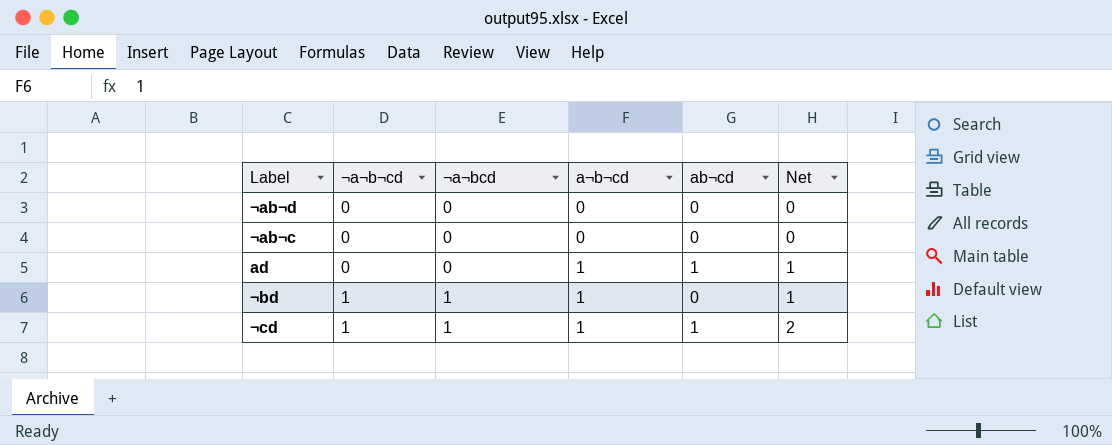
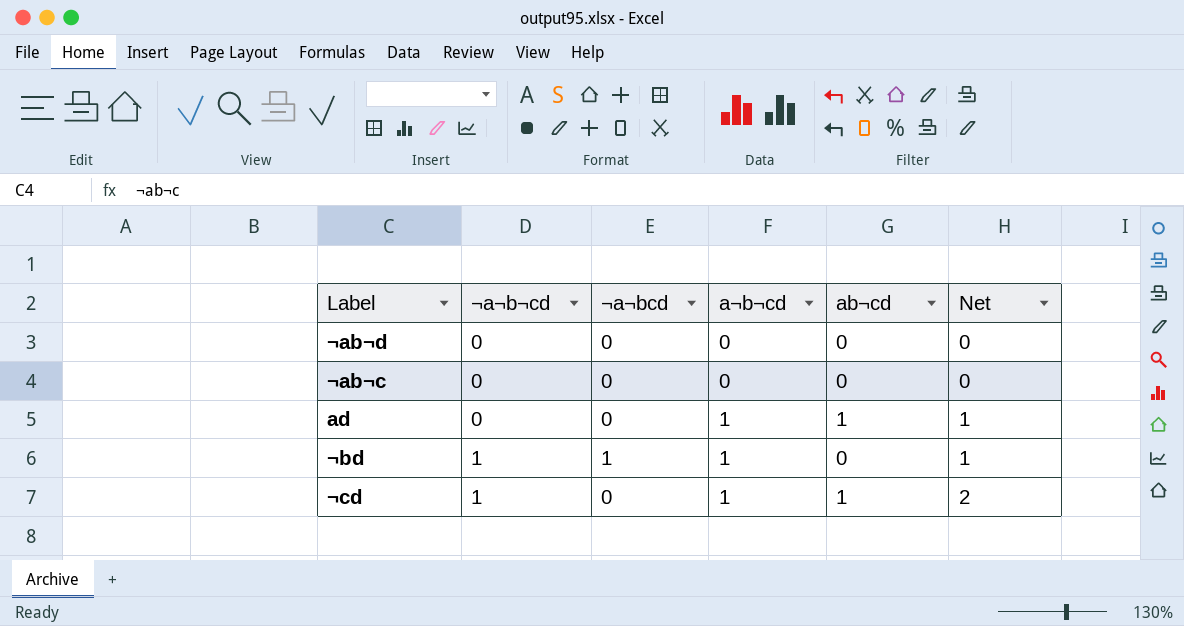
¬cd | ¬a¬bcd: 1 -> 0

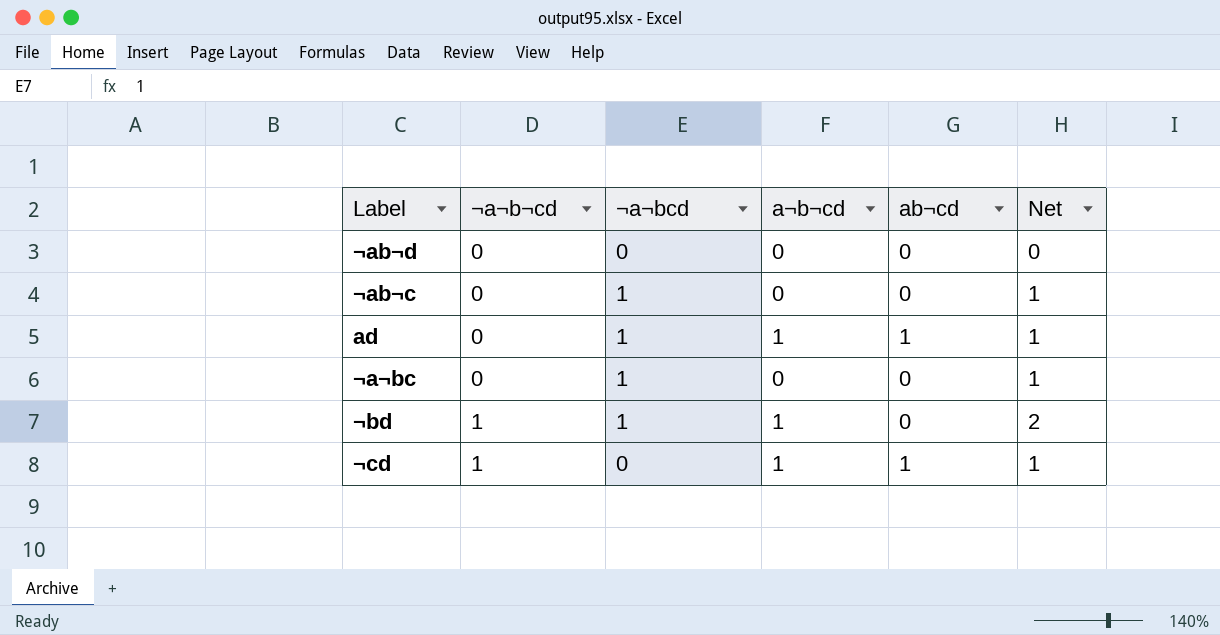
column Net | formula: [¬a¬b¬cd] + [ab¬cd] -> [¬a¬b¬cd] + [¬a¬bcd]
¬ab¬c | ¬a¬bcd: 0 -> 1
ad | ¬a¬bcd: 0 -> 1
row ¬a¬bc: none -> 0 | 1 | 0 | 0 | 1

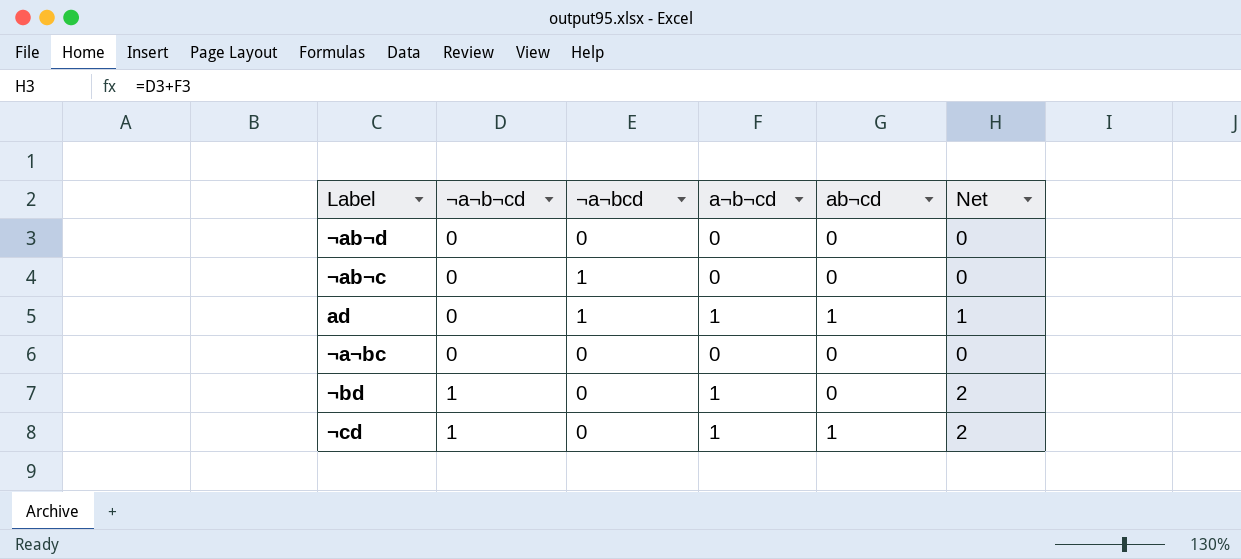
column Net | formula: [¬a¬b¬cd] + [¬a¬bcd] -> [¬a¬b¬cd] + [a¬b¬cd]
¬a¬bc | ¬a¬bcd: 1 -> 0
¬bd | ¬a¬bcd: 1 -> 0

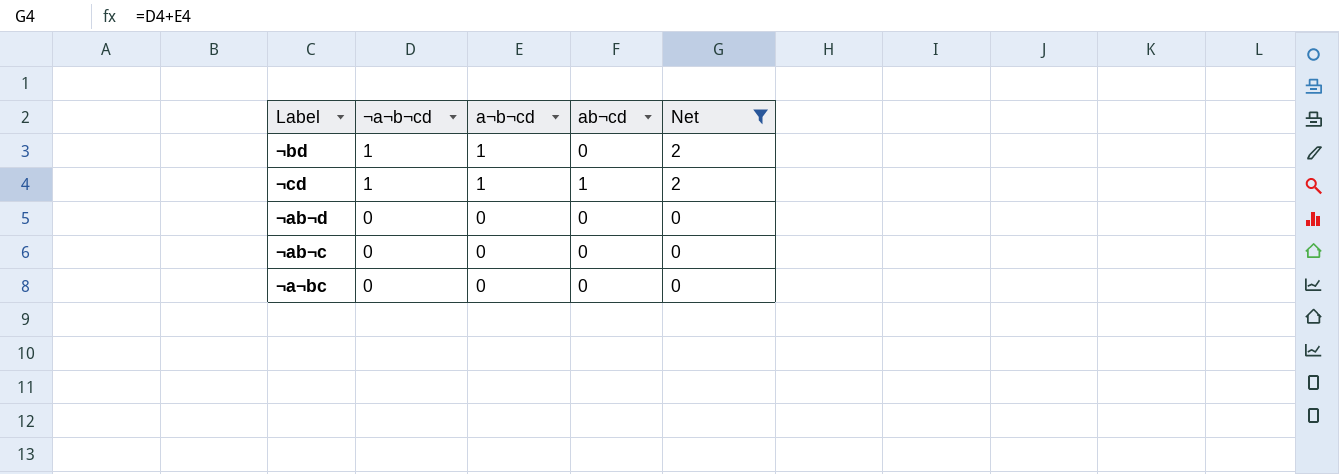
filter: none -> Net != 1
row order: ¬a¬b¬cd ascending -> ¬a¬b¬cd descending
column ¬a¬bcd | position: 3 -> none

